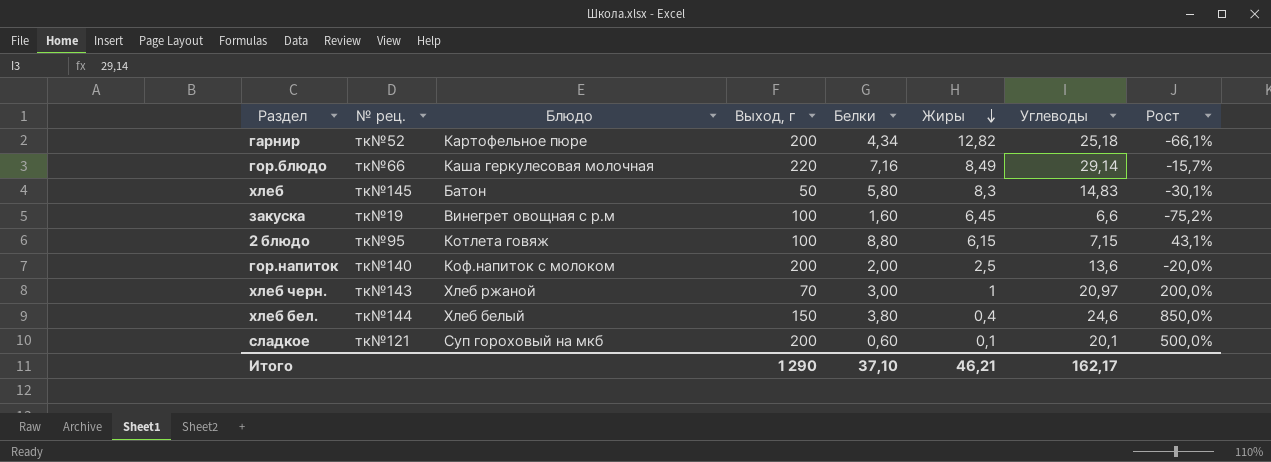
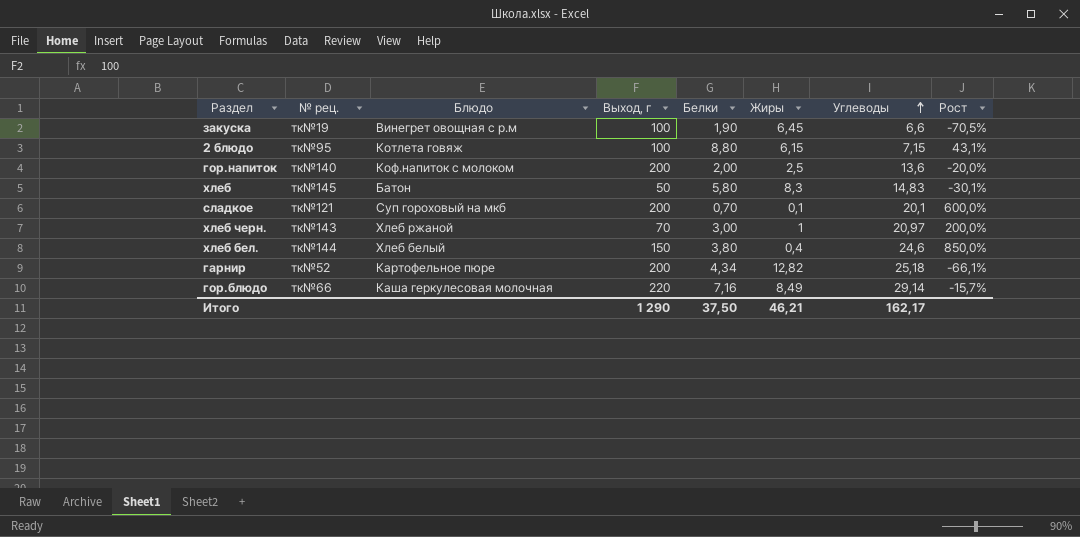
row order: Жиры descending -> Углеводы ascending
закуска | Белки: 1,60 -> 1,90
закуска | Рост: -75,2% -> -70,5%
сладкое | Белки: 0,60 -> 0,70
сладкое | Рост: 500,0% -> 600,0%
Итого | Белки: 37,10 -> 37,50

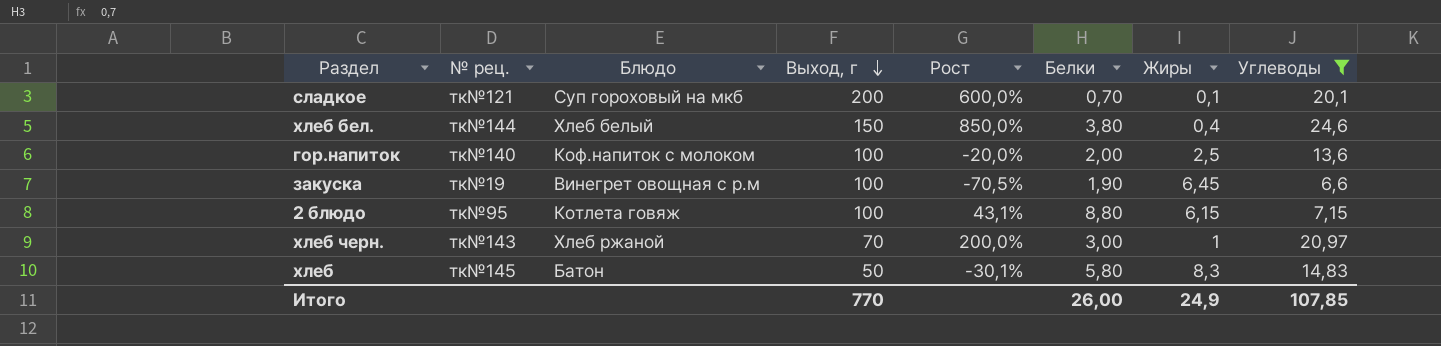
filter: none -> Углеводы <= 24,6
row order: Углеводы ascending -> Выход, г descending
column Рост | position: 8 -> 5
гор.напиток | Выход, г: 200 -> 100
Итого | Выход, г: 1 290 -> 770
Итого | Белки: 37,50 -> 26,00
Итого | Жиры: 46,21 -> 24,9
Итого | Углеводы: 162,17 -> 107,85

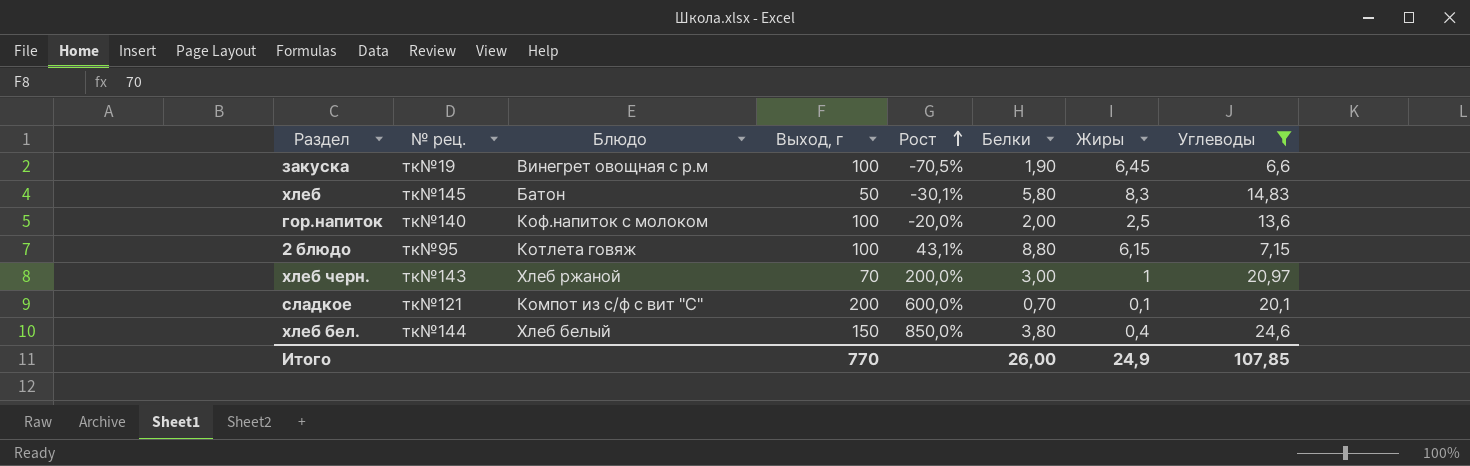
row order: Выход, г descending -> Рост ascending
сладкое | Блюдо: Суп гороховый на мкб -> Компот из с/ф с вит "С"

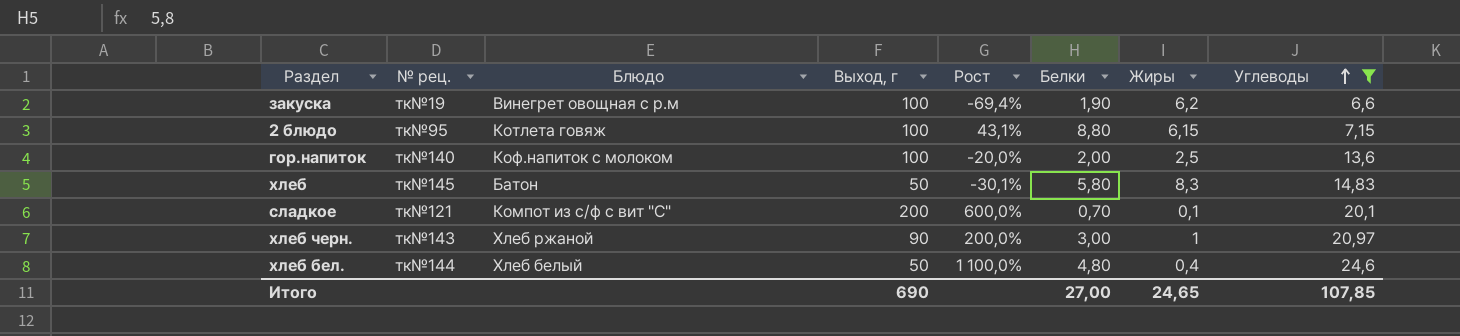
row order: Рост ascending -> Углеводы ascending
закуска | Рост: -70,5% -> -69,4%
закуска | Жиры: 6,45 -> 6,2
хлеб черн. | Выход, г: 70 -> 90
хлеб бел. | Выход, г: 150 -> 50
хлеб бел. | Рост: 850,0% -> 1 100,0%
хлеб бел. | Белки: 3,80 -> 4,80
Итого | Выход, г: 770 -> 690
Итого | Белки: 26,00 -> 27,00
Итого | Жиры: 24,9 -> 24,65

